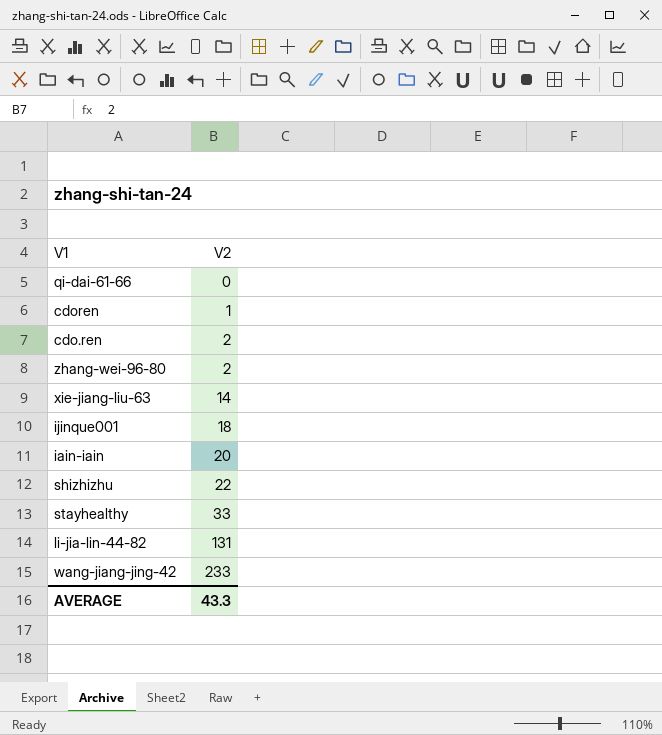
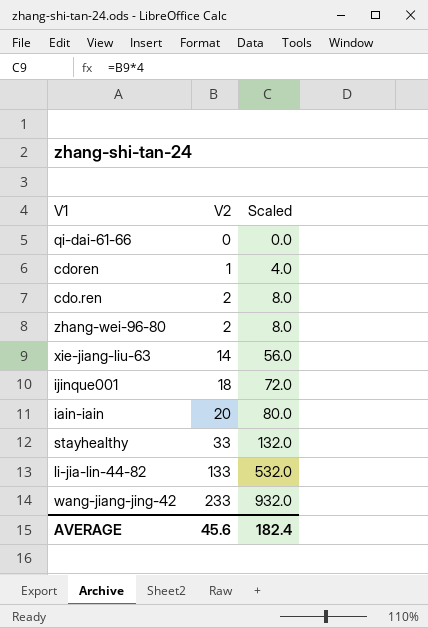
column Scaled | formula: none -> [V2] * 4
row shizhizhu: 22 -> none
li-jia-lin-44-82 | V2: 131 -> 133
AVERAGE | V2: 43.3 -> 45.6

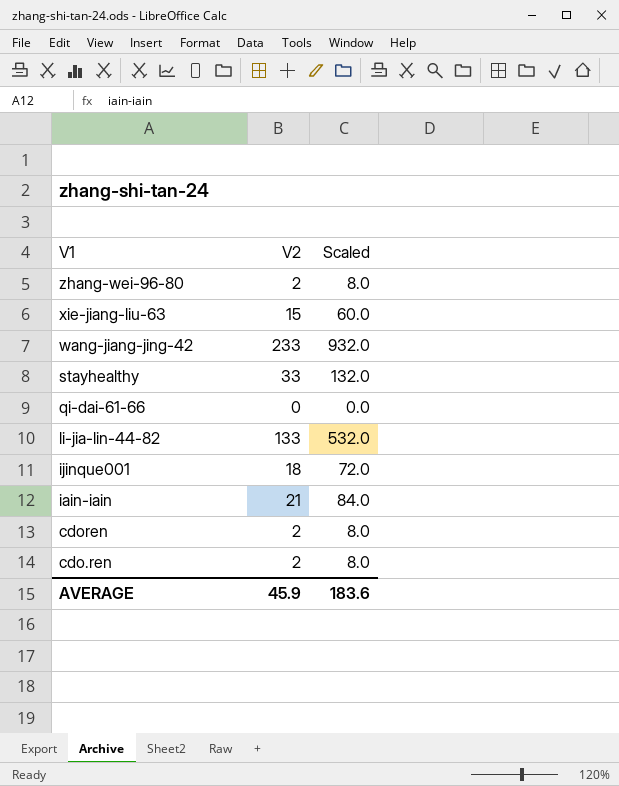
row order: V2 ascending -> V1 descending
xie-jiang-liu-63 | V2: 14 -> 15
xie-jiang-liu-63 | Scaled: 56.0 -> 60.0
iain-iain | V2: 20 -> 21
iain-iain | Scaled: 80.0 -> 84.0
cdoren | V2: 1 -> 2
cdoren | Scaled: 4.0 -> 8.0
AVERAGE | V2: 45.6 -> 45.9
AVERAGE | Scaled: 182.4 -> 183.6

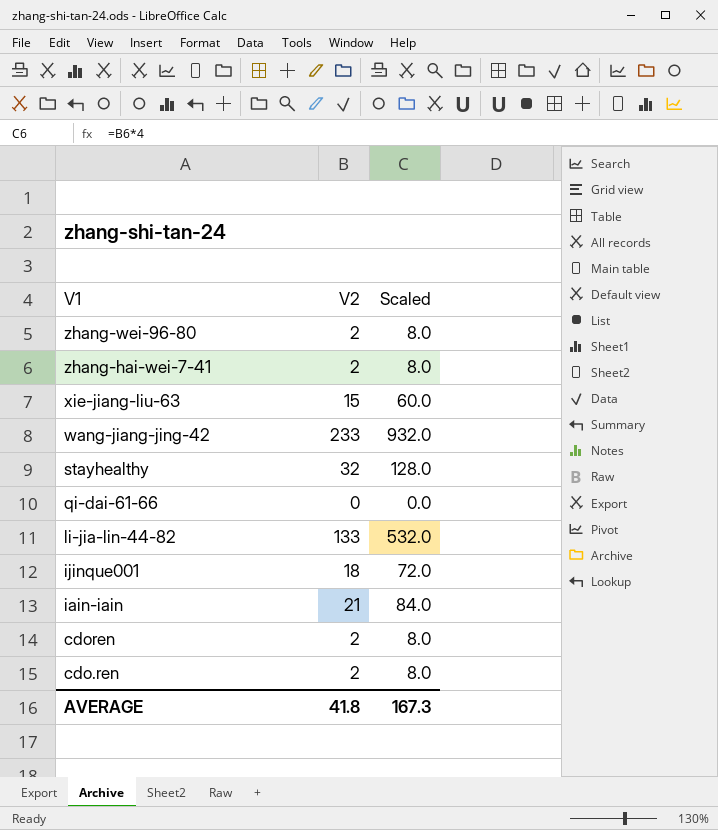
row zhang-hai-wei-7-41: none -> 2 | 8.0
stayhealthy | V2: 33 -> 32
stayhealthy | Scaled: 132.0 -> 128.0
AVERAGE | V2: 45.9 -> 41.8
AVERAGE | Scaled: 183.6 -> 167.3

